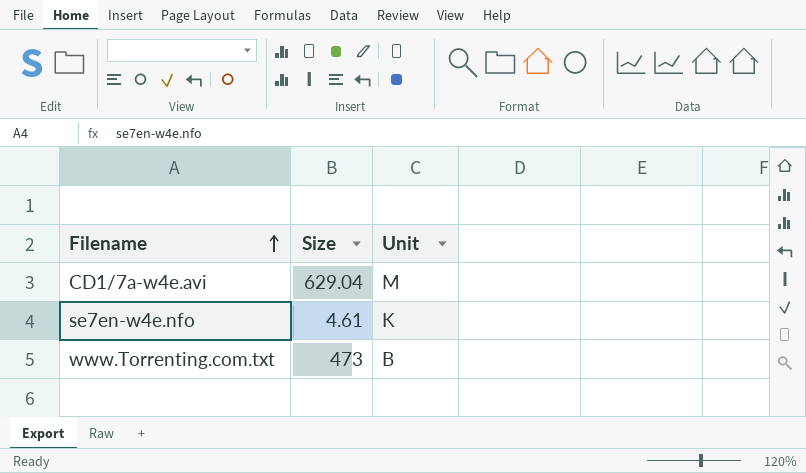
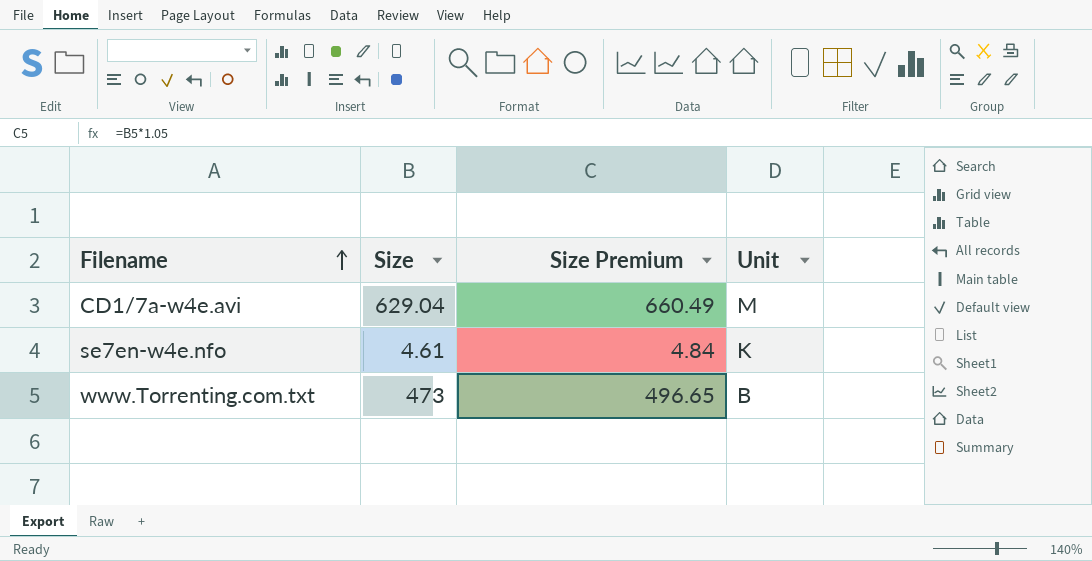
column Size Premium | formula: none -> [Size] * 1.05

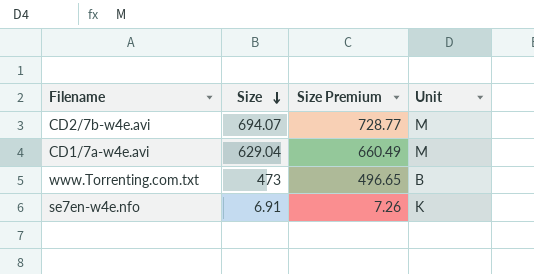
row order: Filename ascending -> Size descending
row CD2/7b-w4e.avi: none -> 694.07 | 728.77 | M
se7en-w4e.nfo | Size: 4.61 -> 6.91
se7en-w4e.nfo | Size Premium: 4.84 -> 7.26

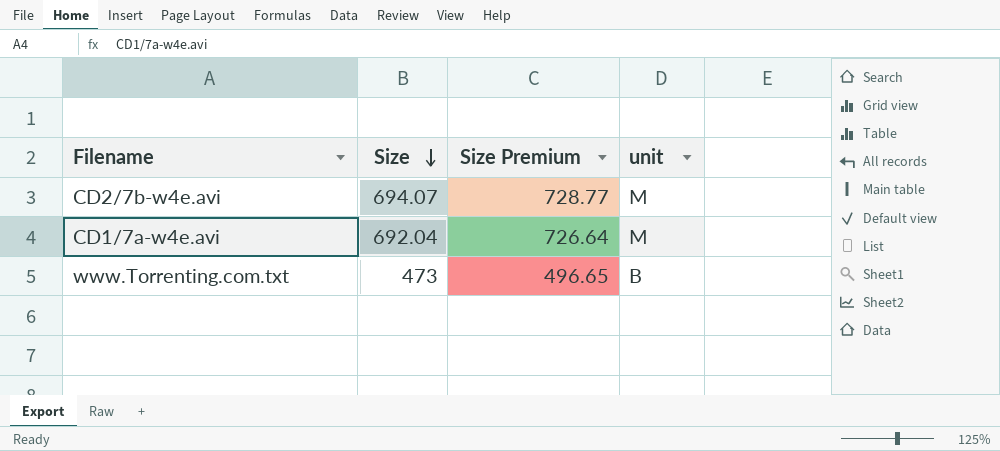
column name: Unit -> unit
row se7en-w4e.nfo: 6.91 | 7.26 | K -> none
CD1/7a-w4e.avi | Size: 629.04 -> 692.04
CD1/7a-w4e.avi | Size Premium: 660.49 -> 726.64

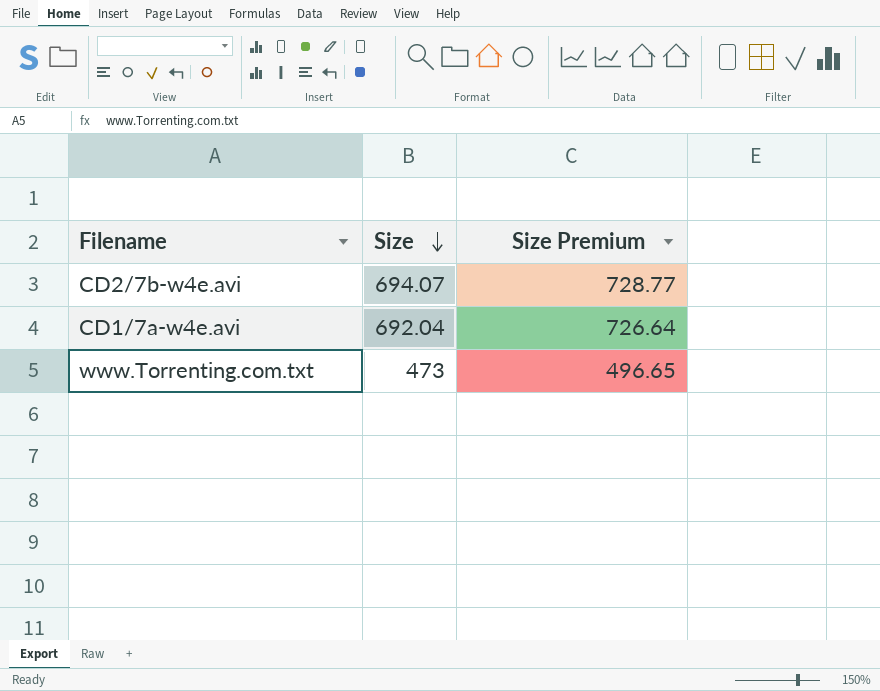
column unit | position: 4 -> none

